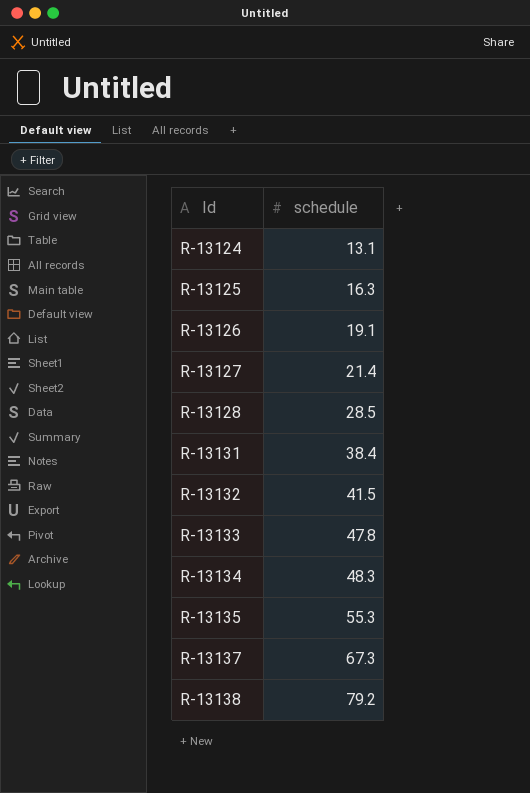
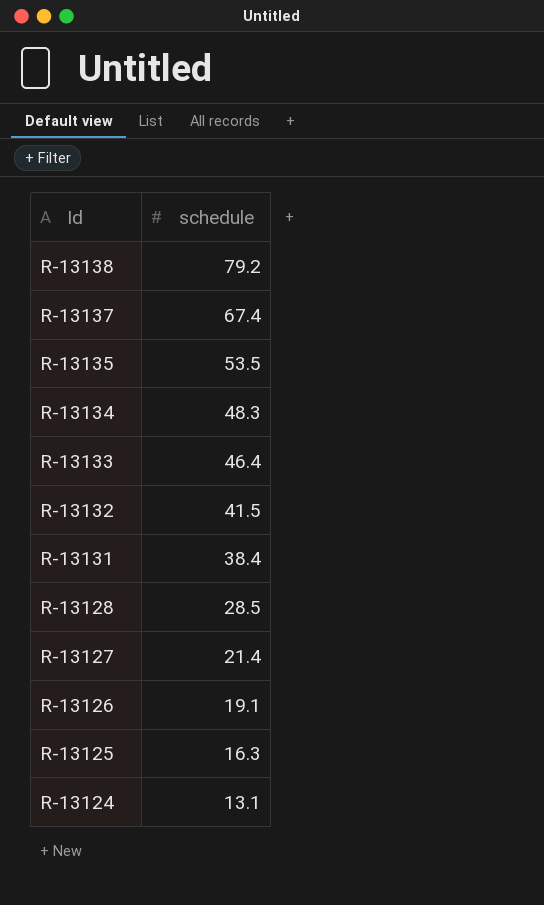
row order: Id ascending -> Id descending
R-13137 | schedule: 67.3 -> 67.4
R-13135 | schedule: 55.3 -> 53.5
R-13133 | schedule: 47.8 -> 46.4

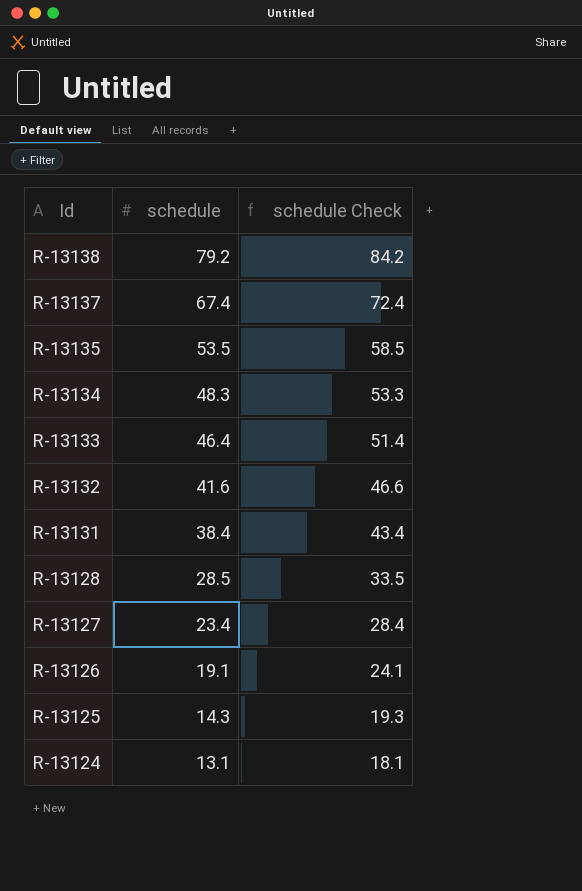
column schedule Check | formula: none -> [schedule] + 5
R-13132 | schedule: 41.5 -> 41.6
R-13127 | schedule: 21.4 -> 23.4
R-13125 | schedule: 16.3 -> 14.3

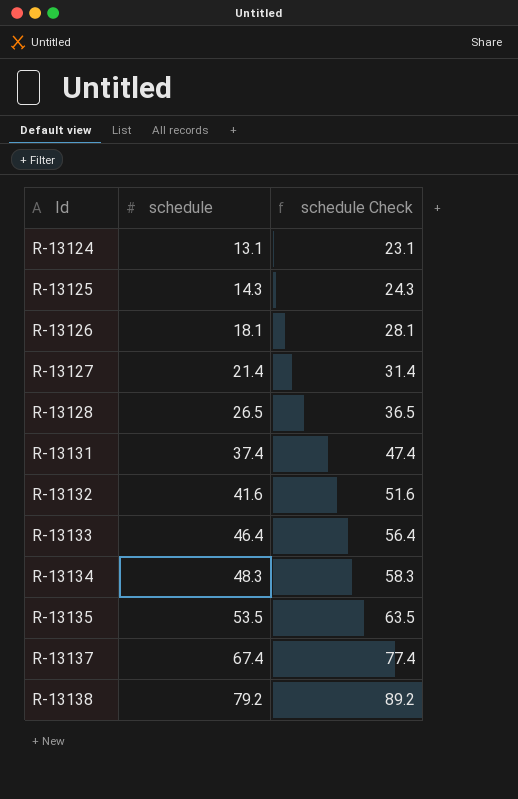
row order: Id descending -> Id ascending
column schedule Check | formula: [schedule] + 5 -> [schedule] + 10
R-13126 | schedule: 19.1 -> 18.1
R-13127 | schedule: 23.4 -> 21.4
R-13128 | schedule: 28.5 -> 26.5
R-13131 | schedule: 38.4 -> 37.4

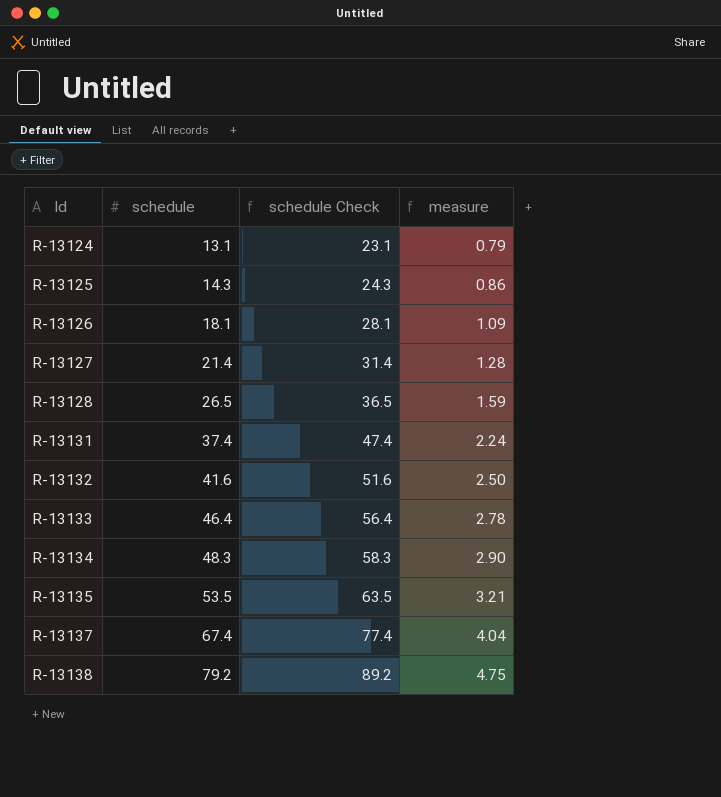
column measure | formula: none -> [schedule] * 0.06

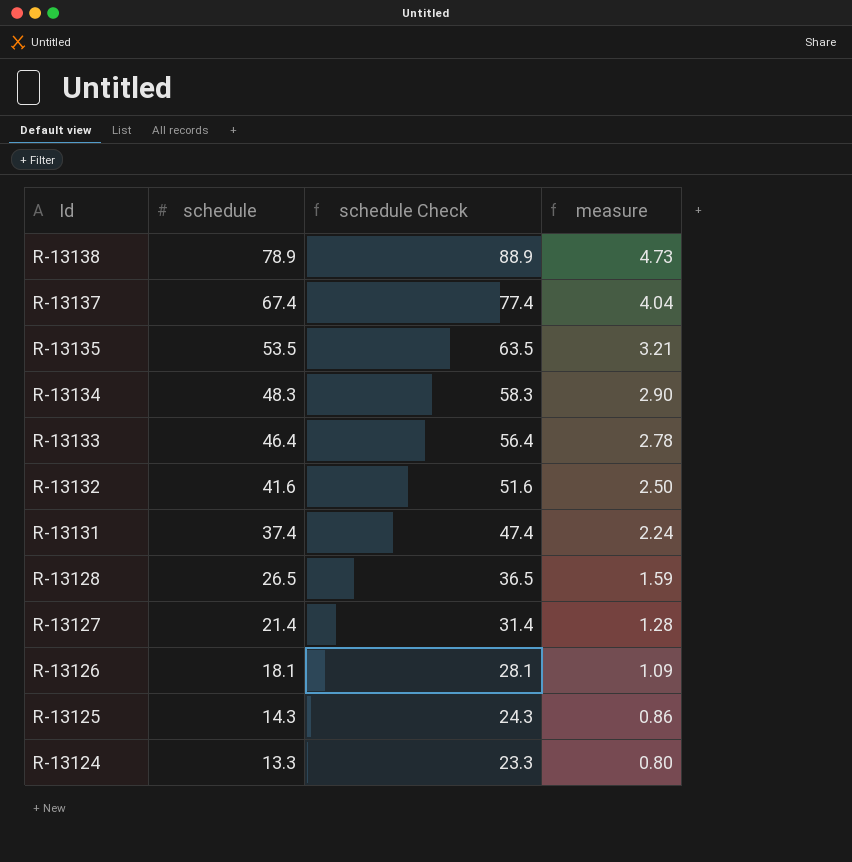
row order: Id ascending -> Id descending
R-13138 | schedule: 79.2 -> 78.9
R-13138 | schedule Check: 89.2 -> 88.9
R-13138 | measure: 4.75 -> 4.73
R-13124 | schedule: 13.1 -> 13.3
R-13124 | schedule Check: 23.1 -> 23.3
R-13124 | measure: 0.79 -> 0.80

